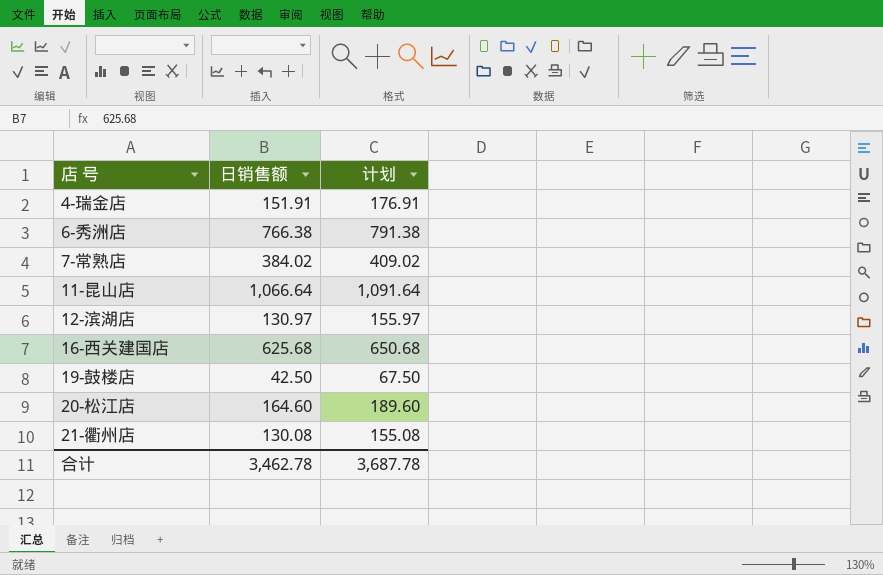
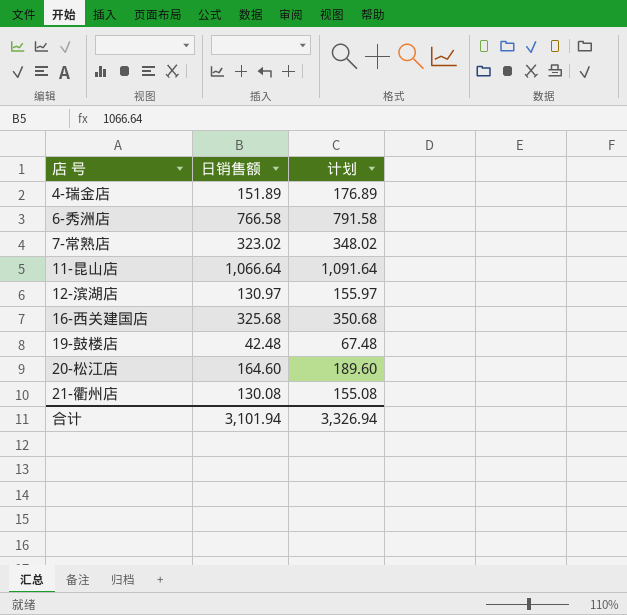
4-瑞金店 | 日销售额: 151.91 -> 151.89
4-瑞金店 | 计划: 176.91 -> 176.89
6-秀洲店 | 日销售额: 766.38 -> 766.58
6-秀洲店 | 计划: 791.38 -> 791.58
7-常熟店 | 日销售额: 384.02 -> 323.02
7-常熟店 | 计划: 409.02 -> 348.02
16-西关建国店 | 日销售额: 625.68 -> 325.68
16-西关建国店 | 计划: 650.68 -> 350.68
19-鼓楼店 | 日销售额: 42.50 -> 42.48
19-鼓楼店 | 计划: 67.50 -> 67.48
合计 | 日销售额: 3,462.78 -> 3,101.94
合计 | 计划: 3,687.78 -> 3,326.94

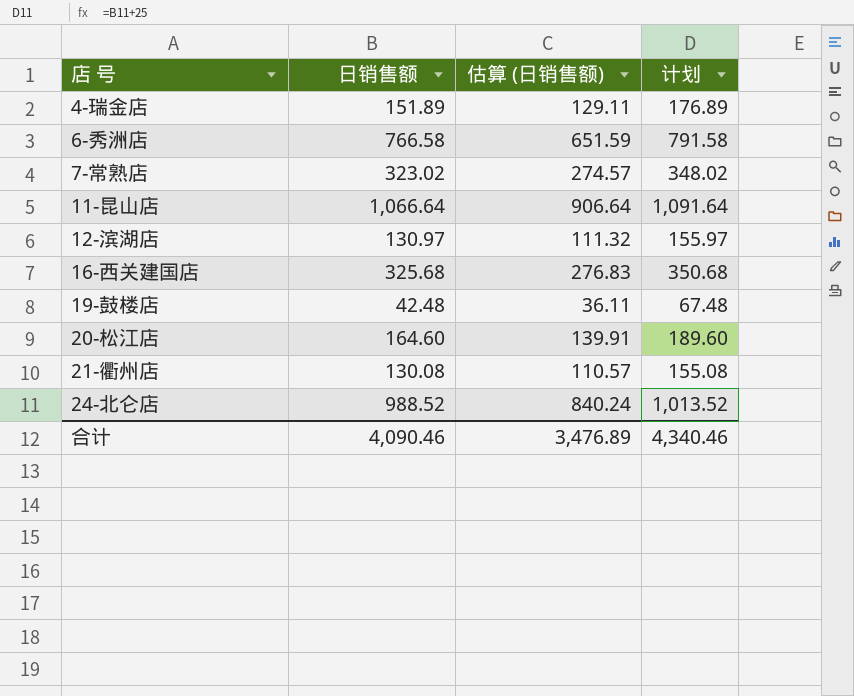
column 估算 (日销售额) | formula: none -> [日销售额] * 0.85
row 24-北仑店: none -> 988.52 | 840.24 | 1,013.52
合计 | 日销售额: 3,101.94 -> 4,090.46
合计 | 计划: 3,326.94 -> 4,340.46

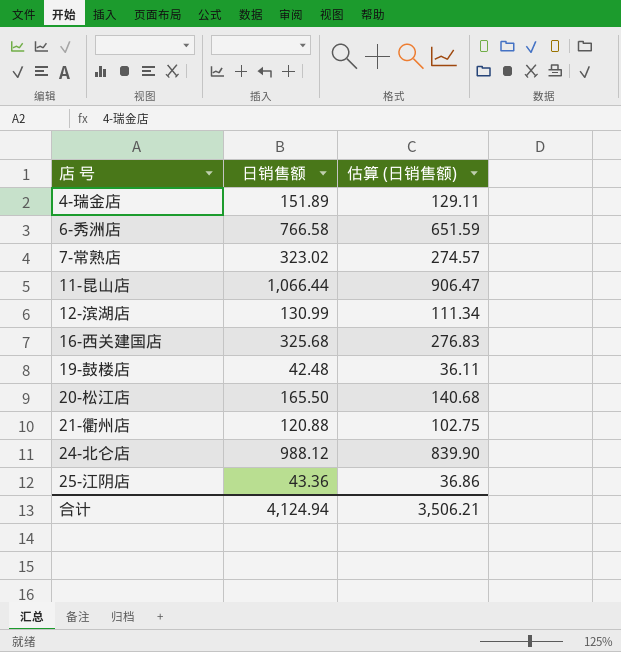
column 计划 | formula: [日销售额] + 25 -> none
11-昆山店 | 日销售额: 1,066.64 -> 1,066.44
11-昆山店 | 估算 (日销售额): 906.64 -> 906.47
12-滨湖店 | 日销售额: 130.97 -> 130.99
12-滨湖店 | 估算 (日销售额): 111.32 -> 111.34
20-松江店 | 日销售额: 164.60 -> 165.50
20-松江店 | 估算 (日销售额): 139.91 -> 140.68
21-衢州店 | 日销售额: 130.08 -> 120.88
21-衢州店 | 估算 (日销售额): 110.57 -> 102.75
24-北仑店 | 日销售额: 988.52 -> 988.12
24-北仑店 | 估算 (日销售额): 840.24 -> 839.90
row 25-江阴店: none -> 43.36 | 36.86
合计 | 日销售额: 4,090.46 -> 4,124.94
合计 | 估算 (日销售额): 3,476.89 -> 3,506.21

